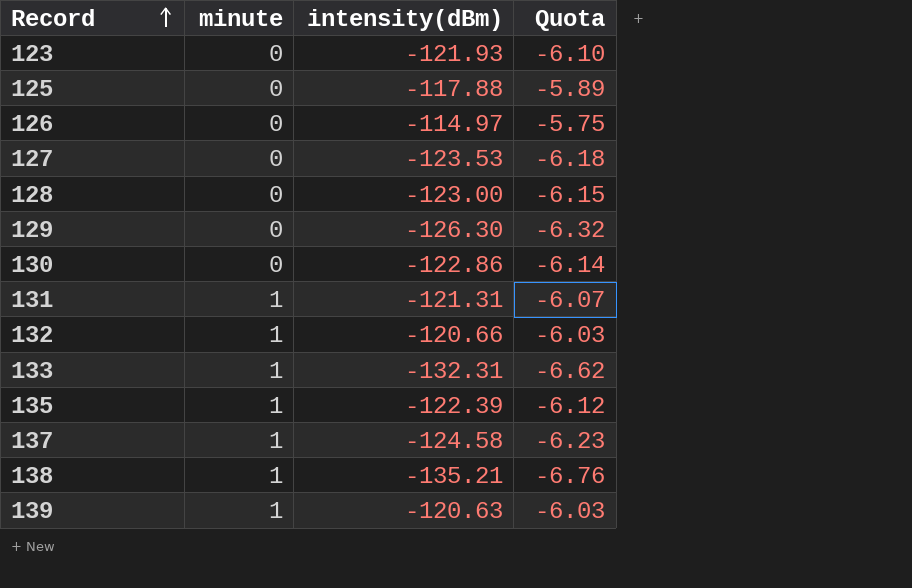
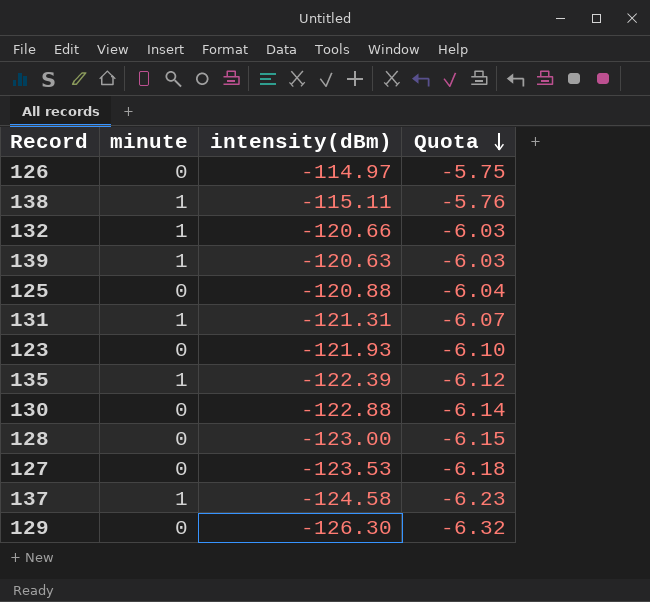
row order: Record ascending -> Quota descending
row 133: 1 | -132.31 | -6.62 -> none
138 | intensity(dBm): -135.21 -> -115.11
138 | Quota: -6.76 -> -5.76
125 | intensity(dBm): -117.88 -> -120.88
125 | Quota: -5.89 -> -6.04
130 | intensity(dBm): -122.86 -> -122.88

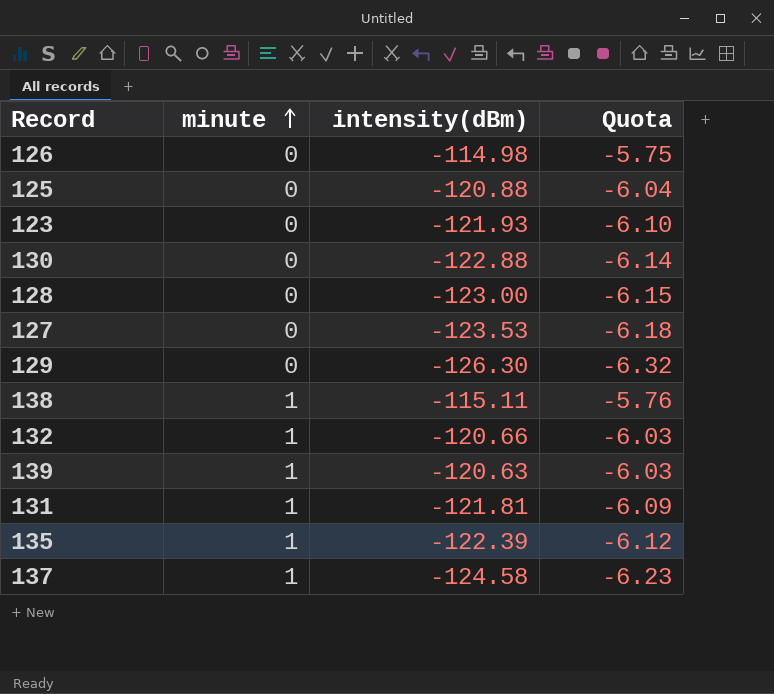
row order: Quota descending -> minute ascending
126 | intensity(dBm): -114.97 -> -114.98
131 | intensity(dBm): -121.31 -> -121.81
131 | Quota: -6.07 -> -6.09

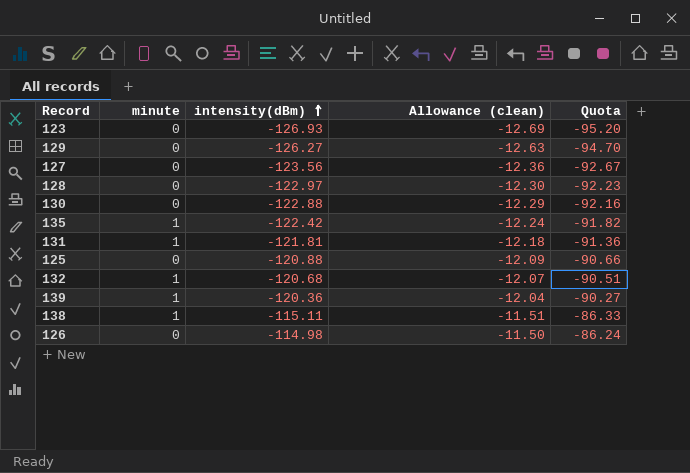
row order: minute ascending -> intensity(dBm) ascending
column Allowance (clean) | formula: none -> [intensity(dBm)] * 0.1
column Quota | formula: [intensity(dBm)] * 0.05 -> [intensity(dBm)] * 0.75
row 137: 1 | -124.58 | -6.23 -> none
123 | intensity(dBm): -121.93 -> -126.93
129 | intensity(dBm): -126.30 -> -126.27
127 | intensity(dBm): -123.53 -> -123.56
128 | intensity(dBm): -123.00 -> -122.97
135 | intensity(dBm): -122.39 -> -122.42
132 | intensity(dBm): -120.66 -> -120.68
139 | intensity(dBm): -120.63 -> -120.36

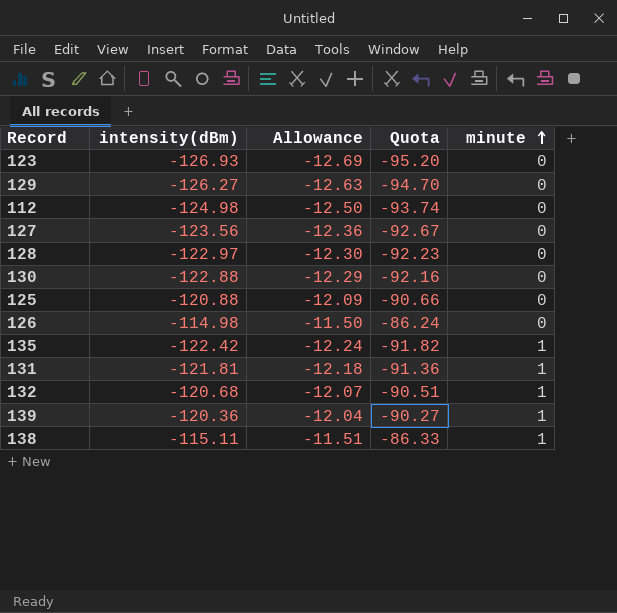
row order: intensity(dBm) ascending -> minute ascending
column name: Allowance (clean) -> Allowance
column minute | position: 2 -> 5
row 112: none -> -124.98 | -12.50 | -93.74 | 0

